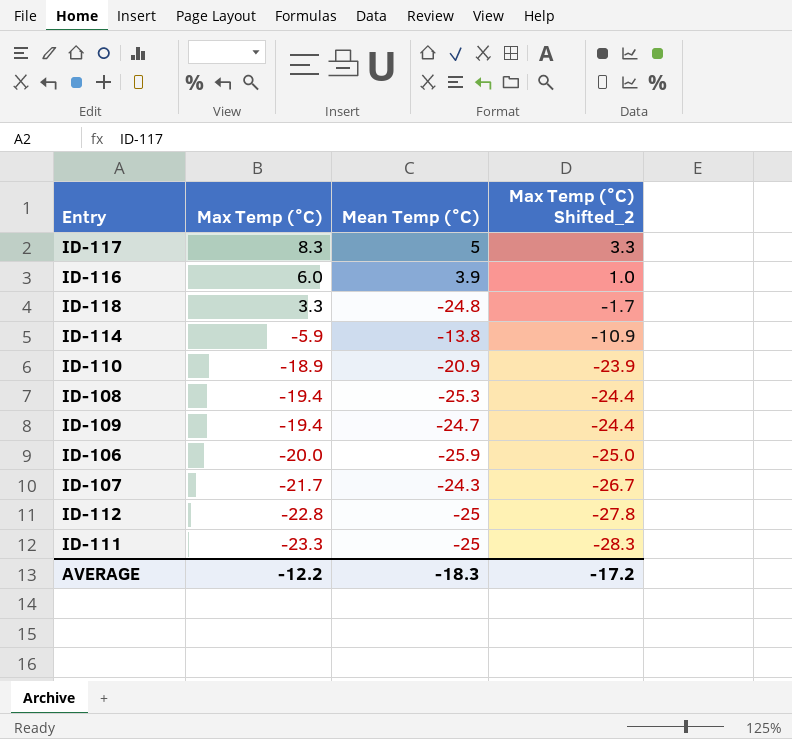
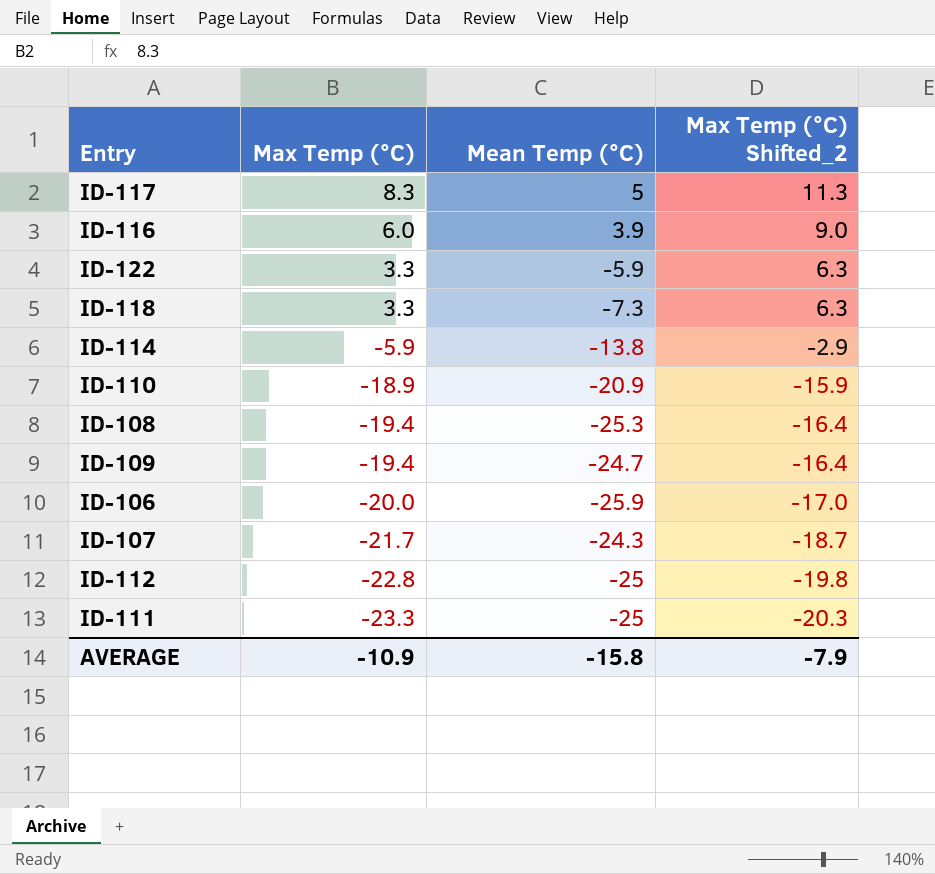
column Max Temp (°C) Shifted_2 | formula: [Max Temp (°C)] - 5 -> [Max Temp (°C)] + 3
row ID-122: none -> 3.3 | -5.9 | 6.3
ID-118 | Mean Temp (°C): -24.8 -> -7.3
AVERAGE | Max Temp (°C): -12.2 -> -10.9
AVERAGE | Mean Temp (°C): -18.3 -> -15.8
AVERAGE | Max Temp (°C) Shifted_2: -17.2 -> -7.9

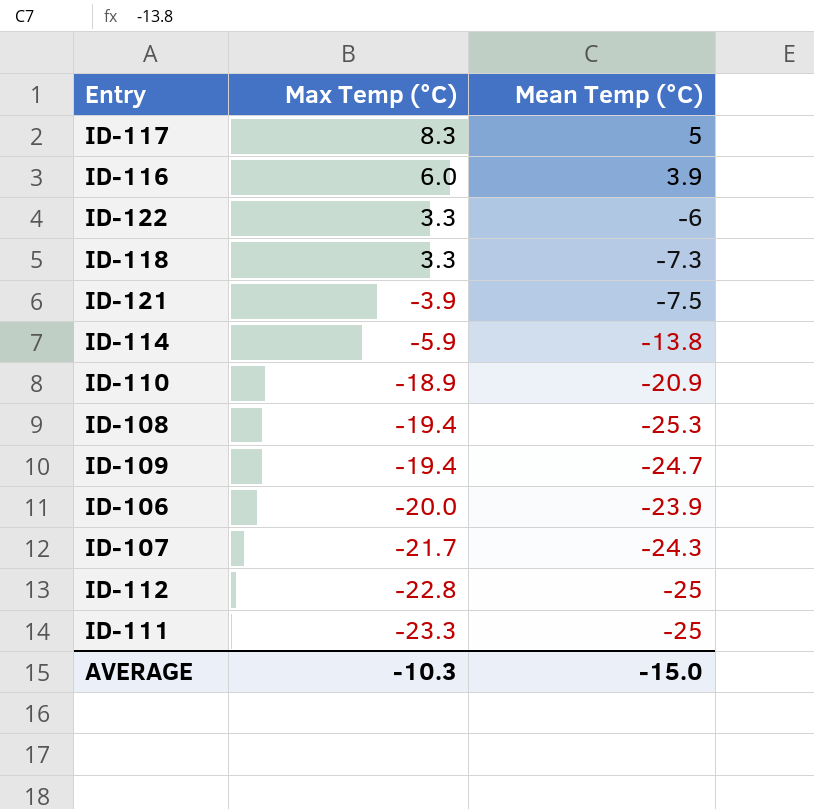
column Max Temp (°C) Shifted_2 | formula: [Max Temp (°C)] + 3 -> none
ID-122 | Mean Temp (°C): -5.9 -> -6
row ID-121: none -> -3.9 | -7.5
ID-106 | Mean Temp (°C): -25.9 -> -23.9
AVERAGE | Max Temp (°C): -10.9 -> -10.3
AVERAGE | Mean Temp (°C): -15.8 -> -15.0

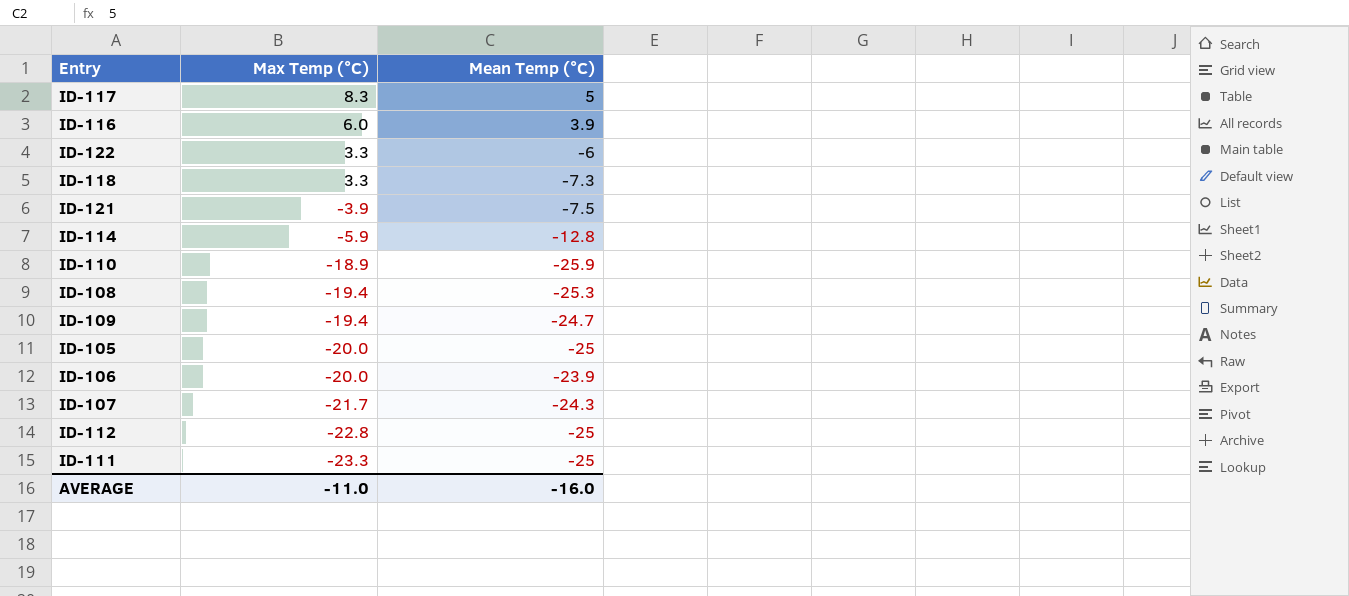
ID-114 | Mean Temp (°C): -13.8 -> -12.8
ID-110 | Mean Temp (°C): -20.9 -> -25.9
row ID-105: none -> -20.0 | -25
AVERAGE | Max Temp (°C): -10.3 -> -11.0
AVERAGE | Mean Temp (°C): -15.0 -> -16.0

